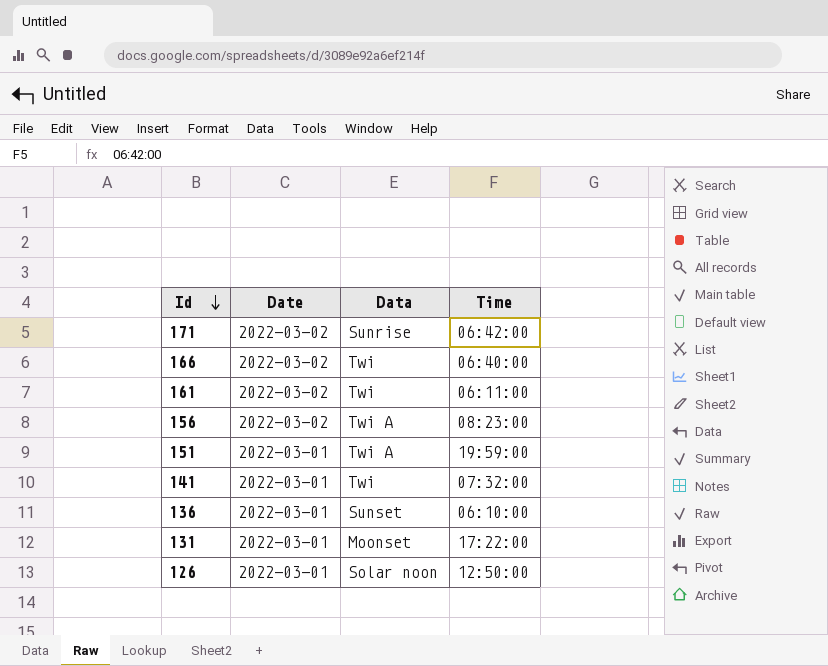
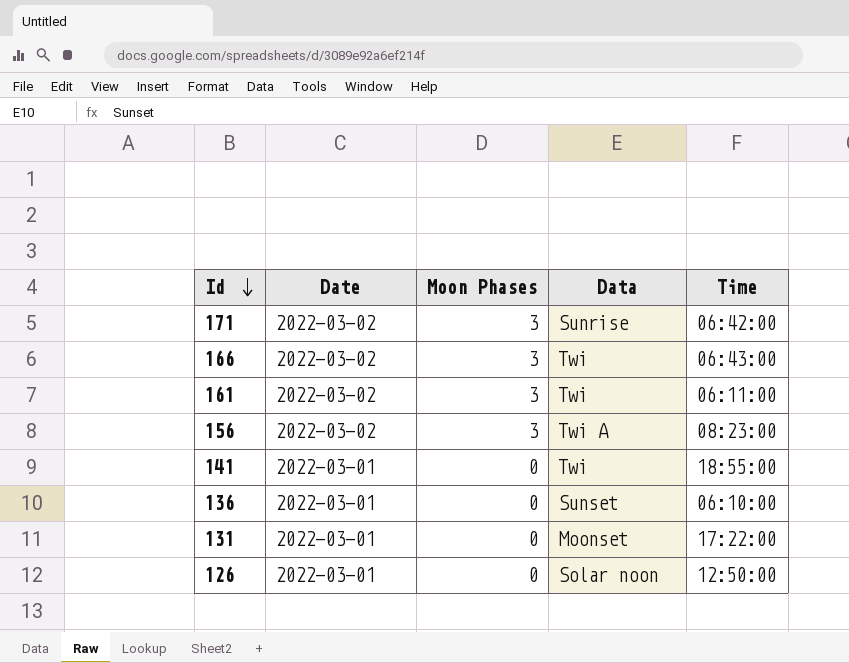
column Moon Phases | position: none -> 3
row 151: 2022-03-01 | Twi A | 19:59:00 -> none
166 | Time: 06:40:00 -> 06:43:00
141 | Time: 07:32:00 -> 18:55:00

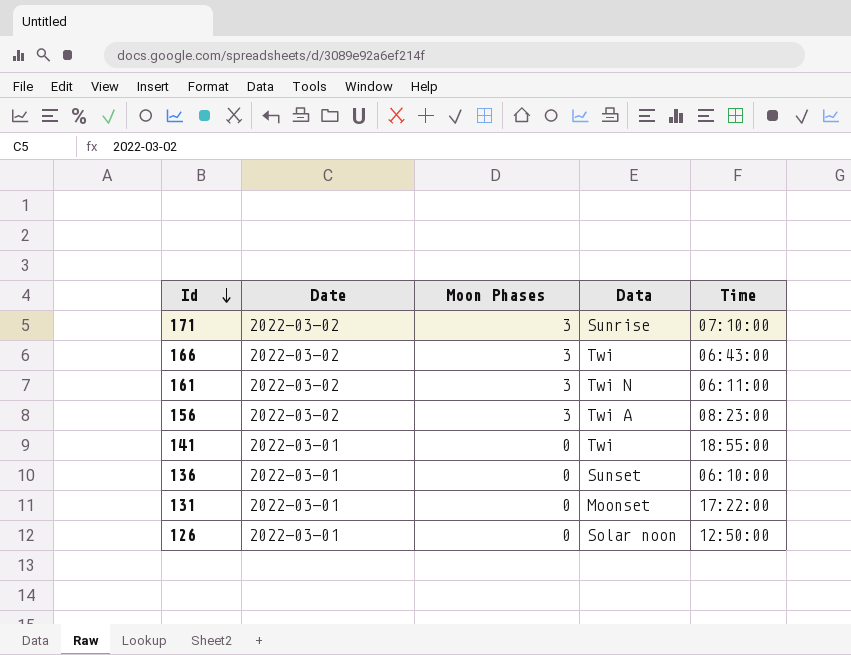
171 | Time: 06:42:00 -> 07:10:00
161 | Data: Twi -> Twi N

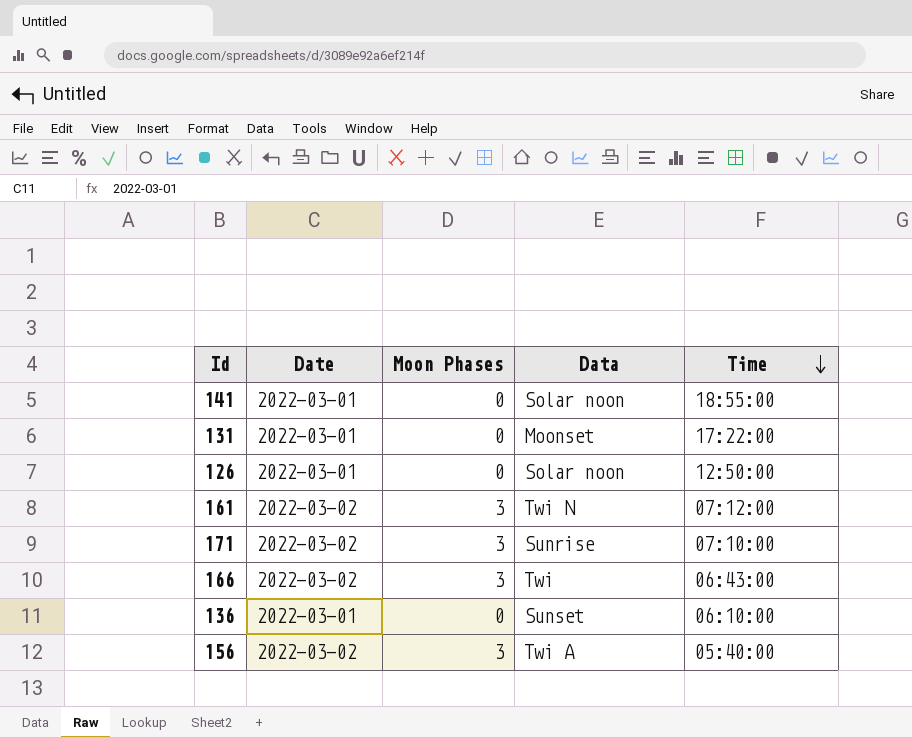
row order: Id descending -> Time descending
141 | Data: Twi -> Solar noon
161 | Time: 06:11:00 -> 07:12:00
156 | Time: 08:23:00 -> 05:40:00

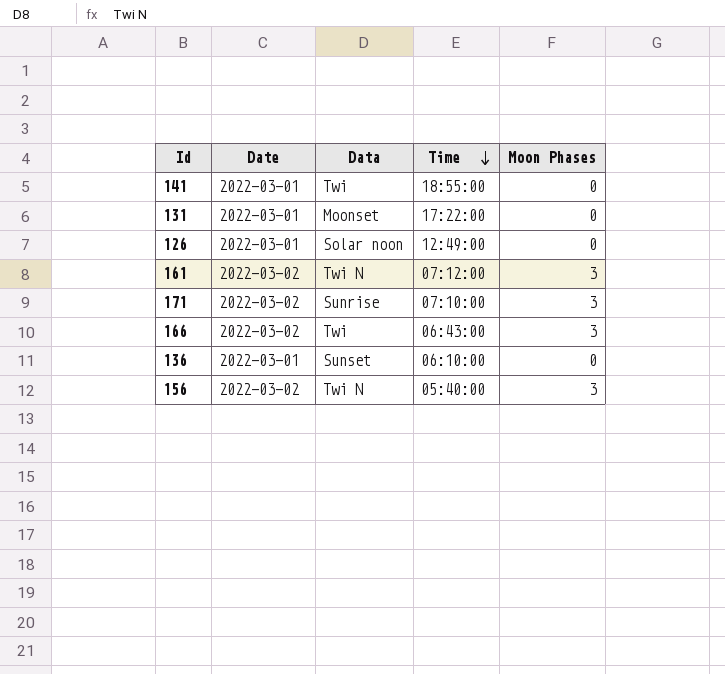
column Moon Phases | position: 3 -> 5
141 | Data: Solar noon -> Twi
126 | Time: 12:50:00 -> 12:49:00
156 | Data: Twi A -> Twi N

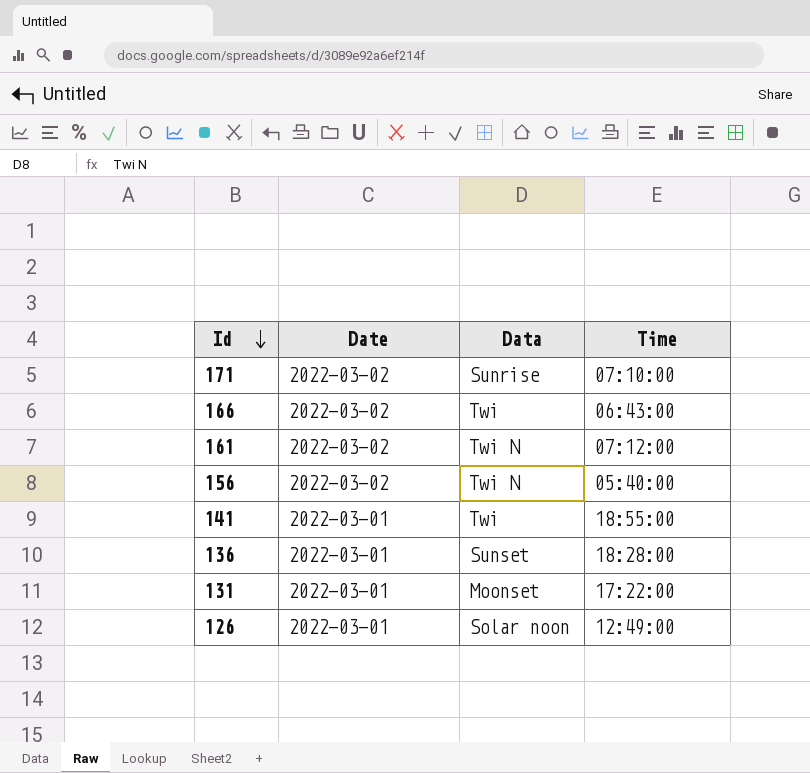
row order: Time descending -> Id descending
column Moon Phases | position: 5 -> none
136 | Time: 06:10:00 -> 18:28:00

